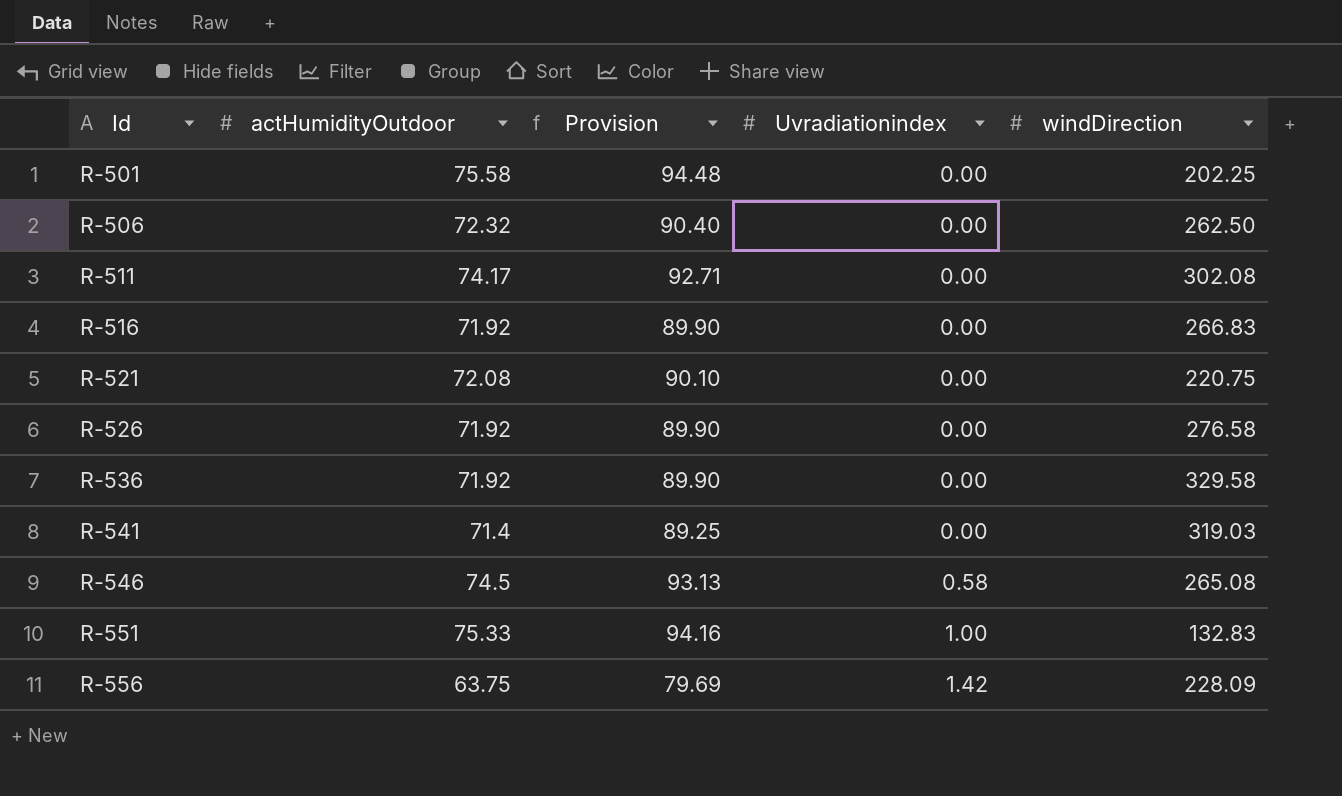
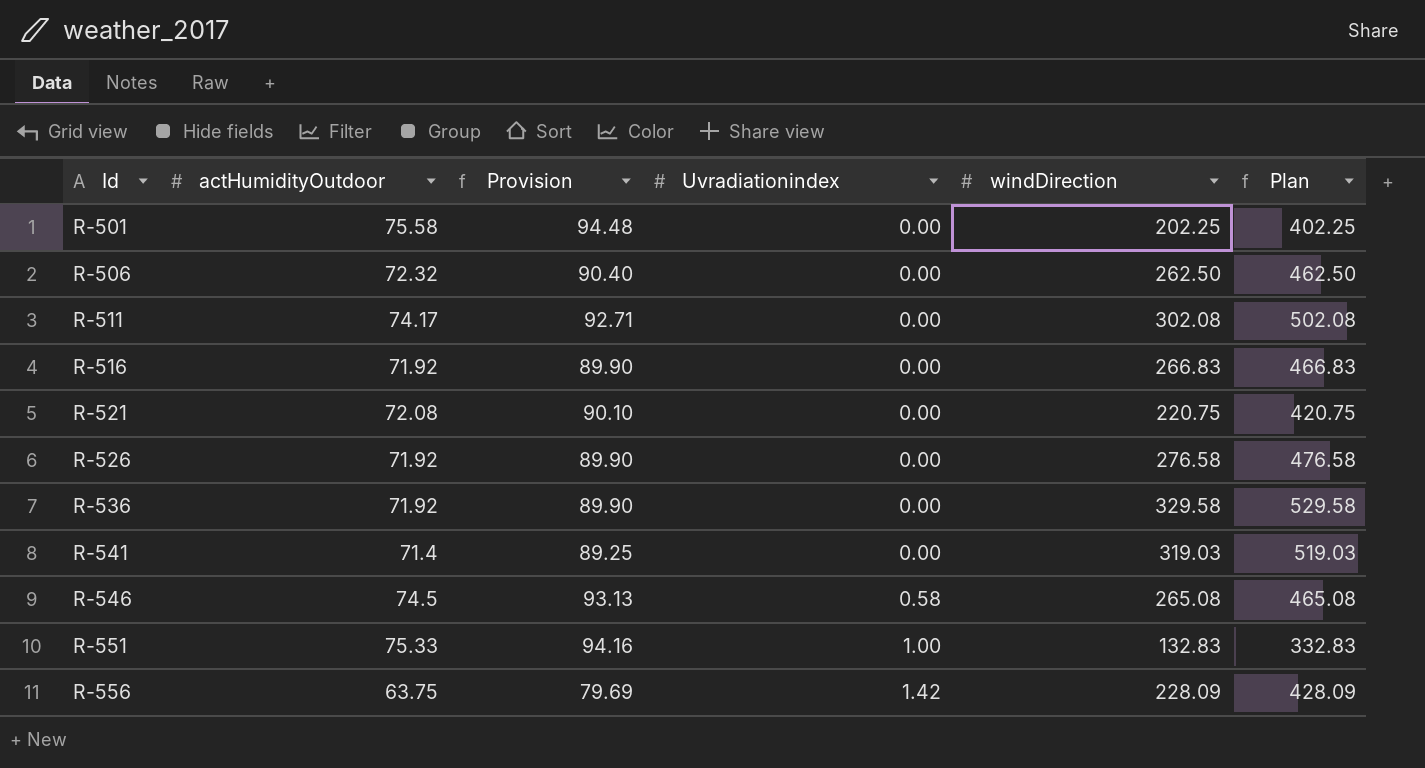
column Plan | formula: none -> [windDirection] + 200

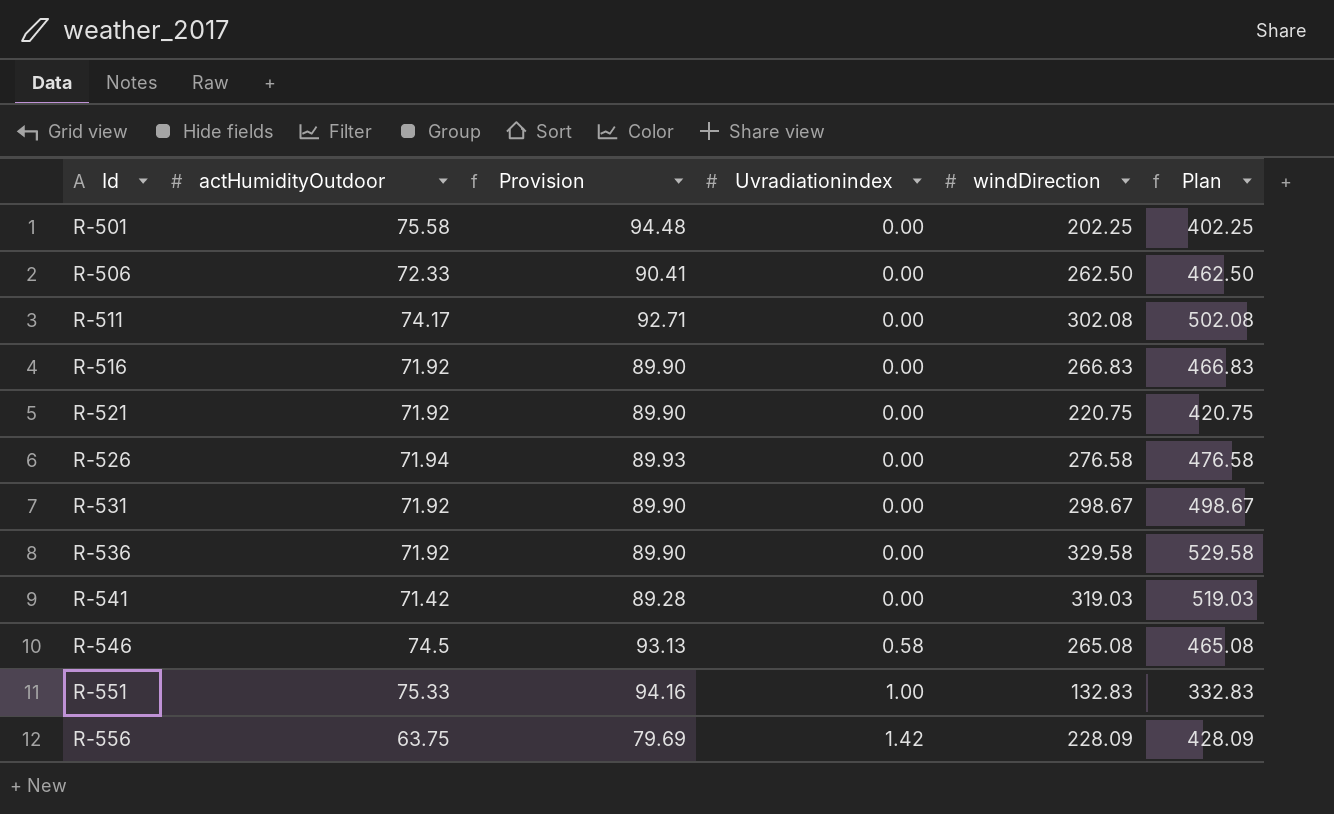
R-506 | actHumidityOutdoor: 72.32 -> 72.33
R-506 | Provision: 90.40 -> 90.41
R-521 | actHumidityOutdoor: 72.08 -> 71.92
R-521 | Provision: 90.10 -> 89.90
R-526 | actHumidityOutdoor: 71.92 -> 71.94
R-526 | Provision: 89.90 -> 89.93
row R-531: none -> 71.92 | 89.90 | 0.00 | 298.67 | 498.67
R-541 | actHumidityOutdoor: 71.4 -> 71.42
R-541 | Provision: 89.25 -> 89.28

